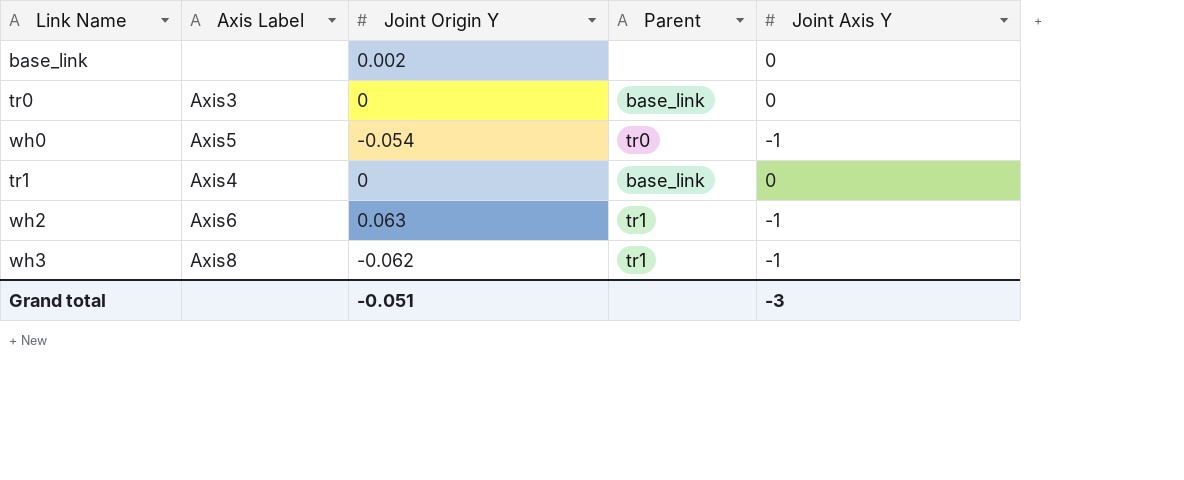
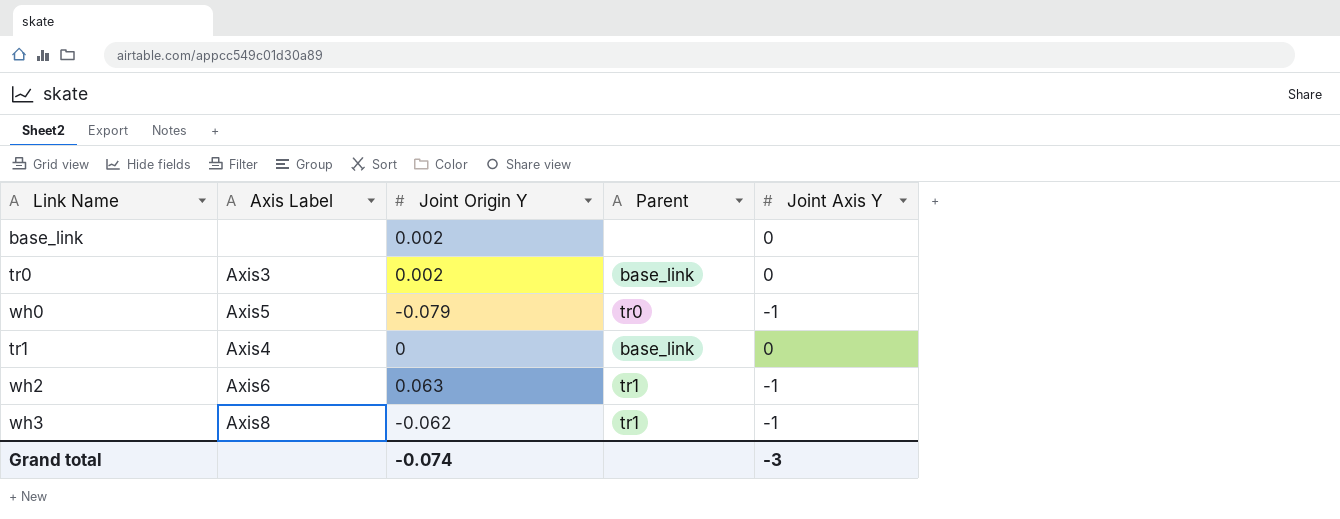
tr0 | Joint Origin Y: 0 -> 0.002
wh0 | Joint Origin Y: -0.054 -> -0.079
Grand total | Joint Origin Y: -0.051 -> -0.074

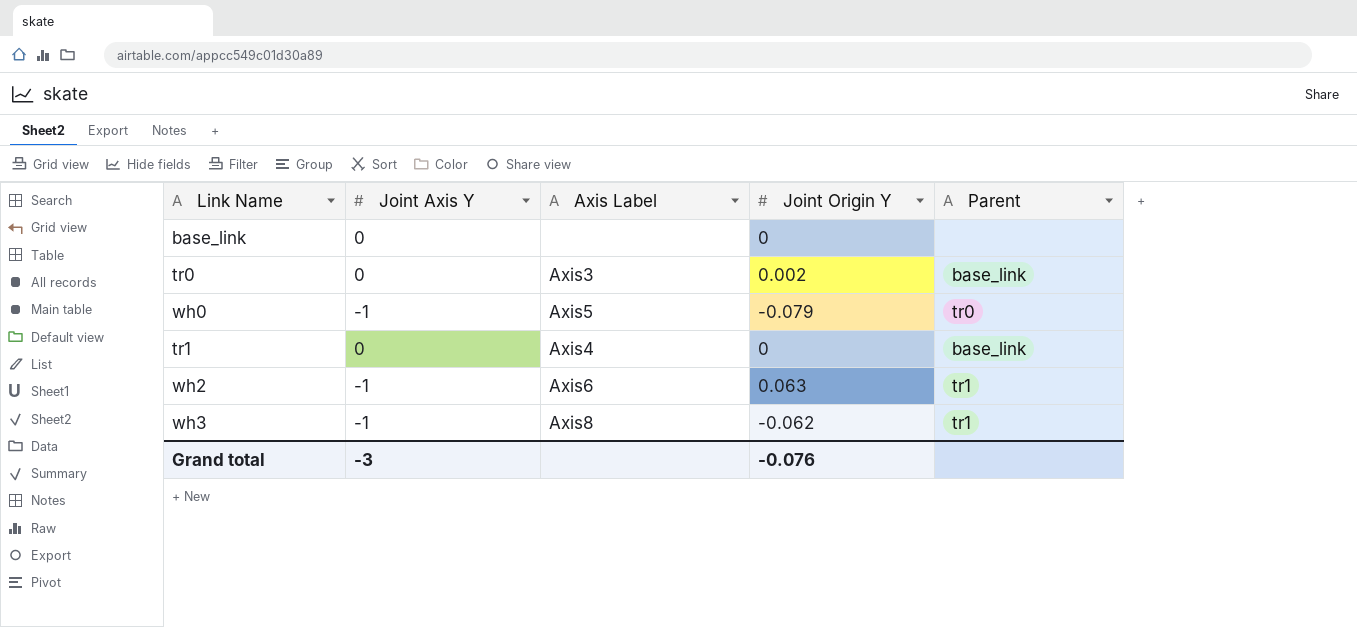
column Joint Axis Y | position: 5 -> 2
base_link | Joint Origin Y: 0.002 -> 0
Grand total | Joint Origin Y: -0.074 -> -0.076

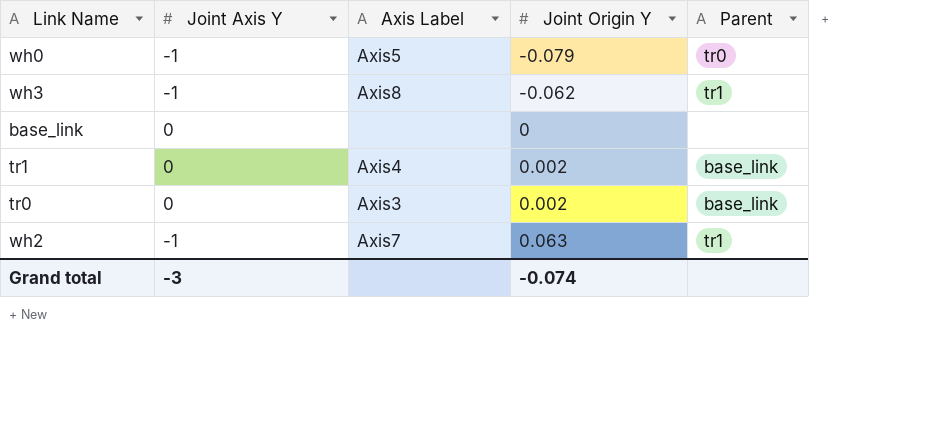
row order: none -> Joint Origin Y ascending
tr1 | Joint Origin Y: 0 -> 0.002
wh2 | Axis Label: Axis6 -> Axis7
Grand total | Joint Origin Y: -0.076 -> -0.074

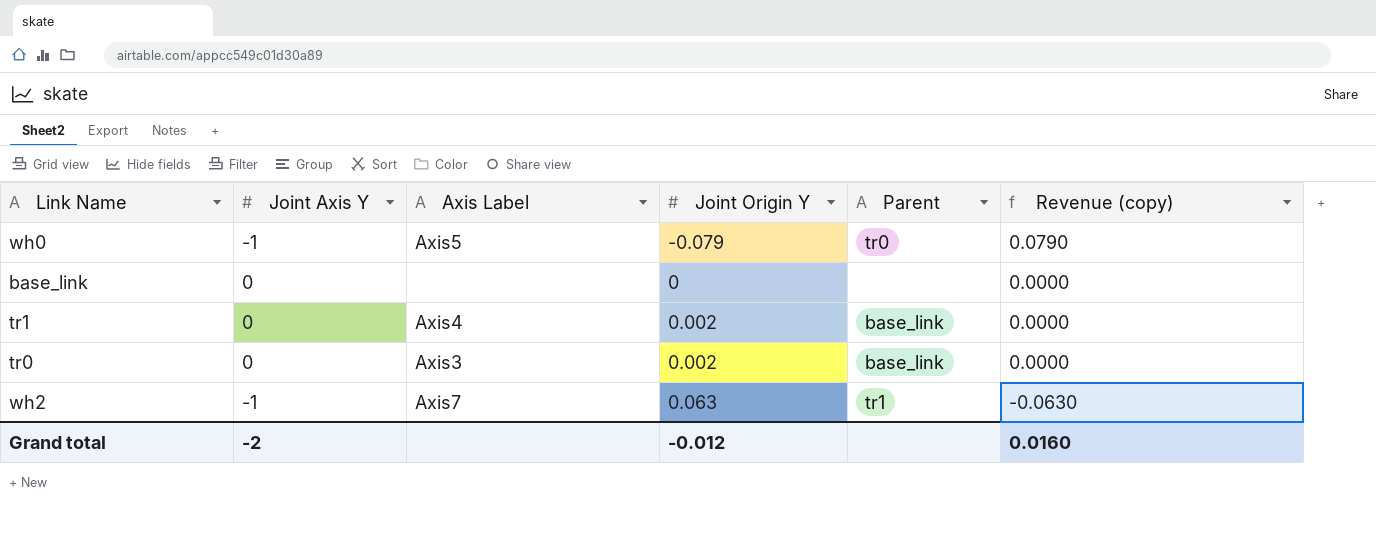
column Revenue (copy) | formula: none -> [Joint Axis Y] * [Joint Origin Y]
row wh3: -1 | Axis8 | -0.062 | tr1 -> none
Grand total | Joint Axis Y: -3 -> -2
Grand total | Joint Origin Y: -0.074 -> -0.012

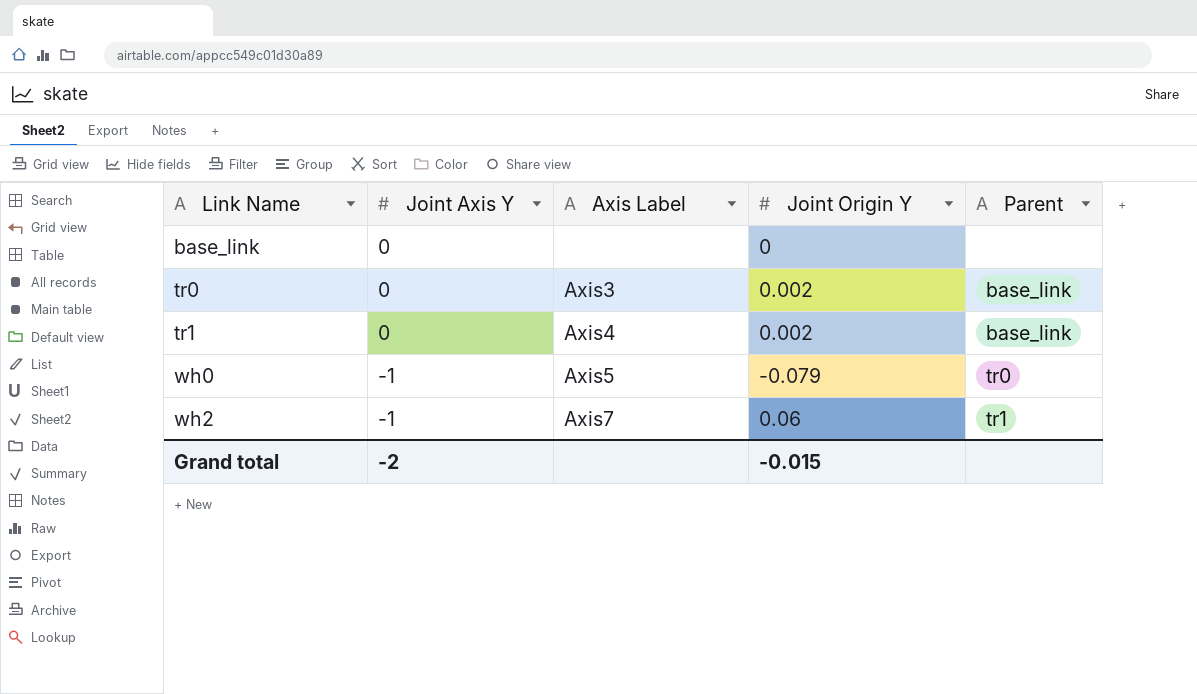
row order: Joint Origin Y ascending -> Link Name ascending
column Revenue (copy) | formula: [Joint Axis Y] * [Joint Origin Y] -> none
wh2 | Joint Origin Y: 0.063 -> 0.06
Grand total | Joint Origin Y: -0.012 -> -0.015

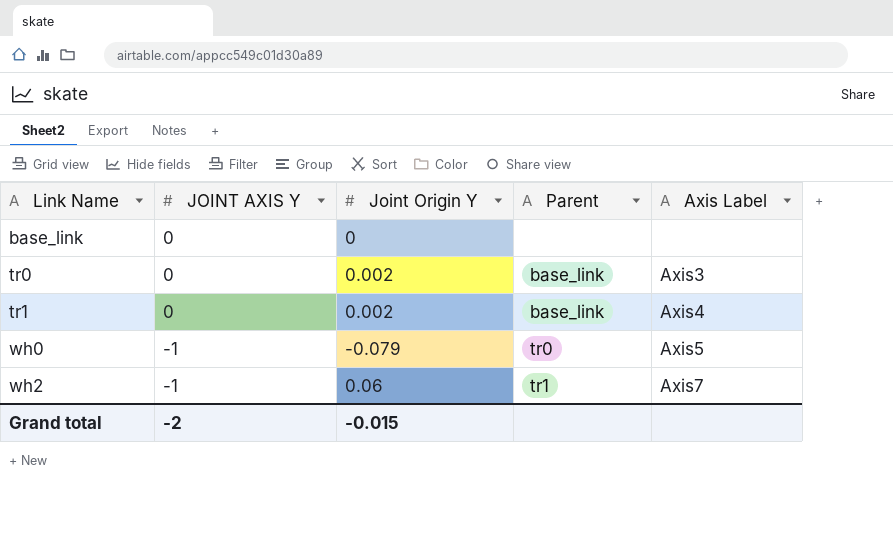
column name: Joint Axis Y -> JOINT AXIS Y
column Axis Label | position: 3 -> 5

